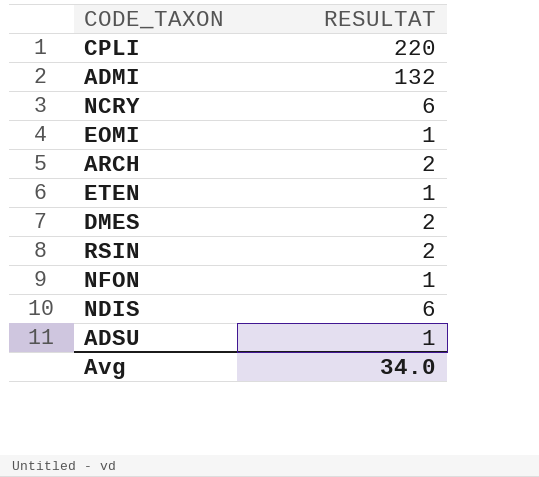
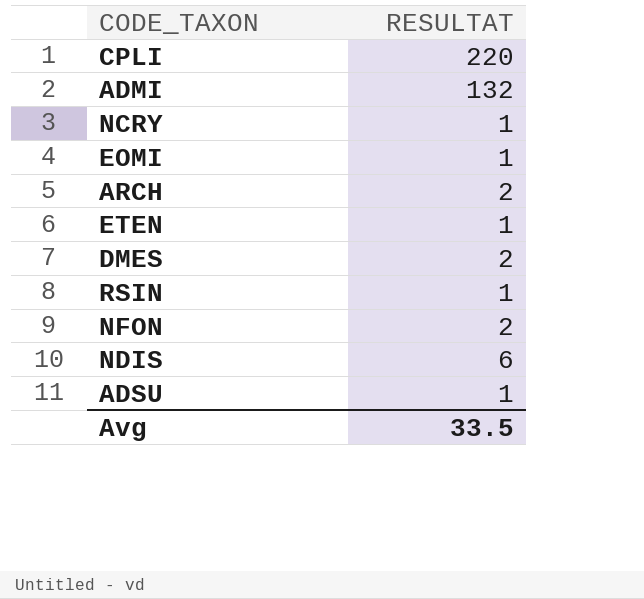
NCRY | RESULTAT: 6 -> 1
RSIN | RESULTAT: 2 -> 1
NFON | RESULTAT: 1 -> 2
Avg | RESULTAT: 34.0 -> 33.5

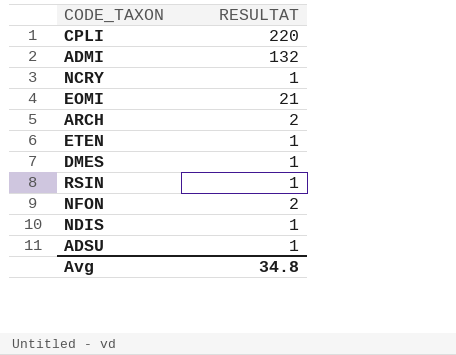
EOMI | RESULTAT: 1 -> 21
DMES | RESULTAT: 2 -> 1
NDIS | RESULTAT: 6 -> 1
Avg | RESULTAT: 33.5 -> 34.8

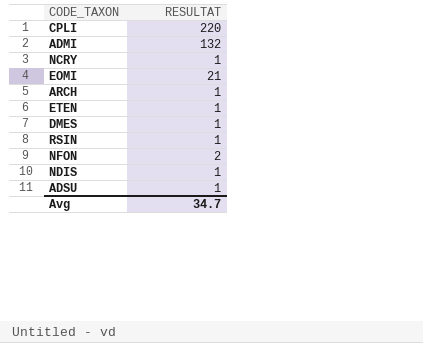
ARCH | RESULTAT: 2 -> 1
Avg | RESULTAT: 34.8 -> 34.7

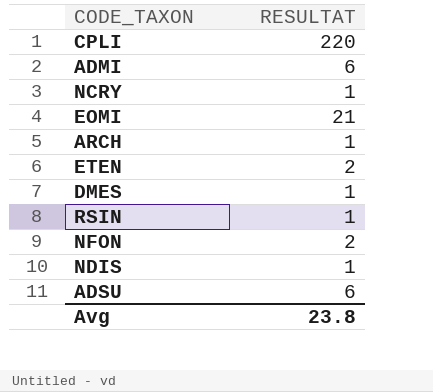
ADMI | RESULTAT: 132 -> 6
ETEN | RESULTAT: 1 -> 2
ADSU | RESULTAT: 1 -> 6
Avg | RESULTAT: 34.7 -> 23.8

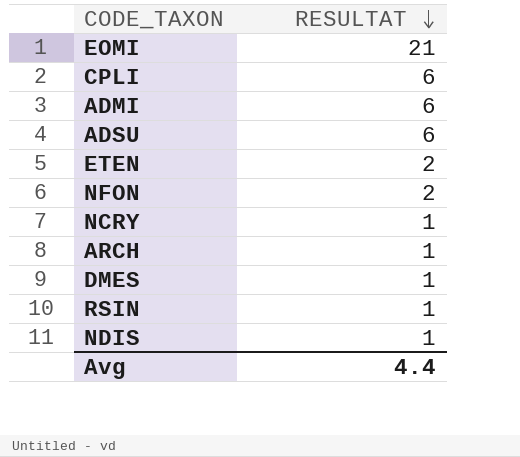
row order: none -> RESULTAT descending
CPLI | RESULTAT: 220 -> 6
Avg | RESULTAT: 23.8 -> 4.4

